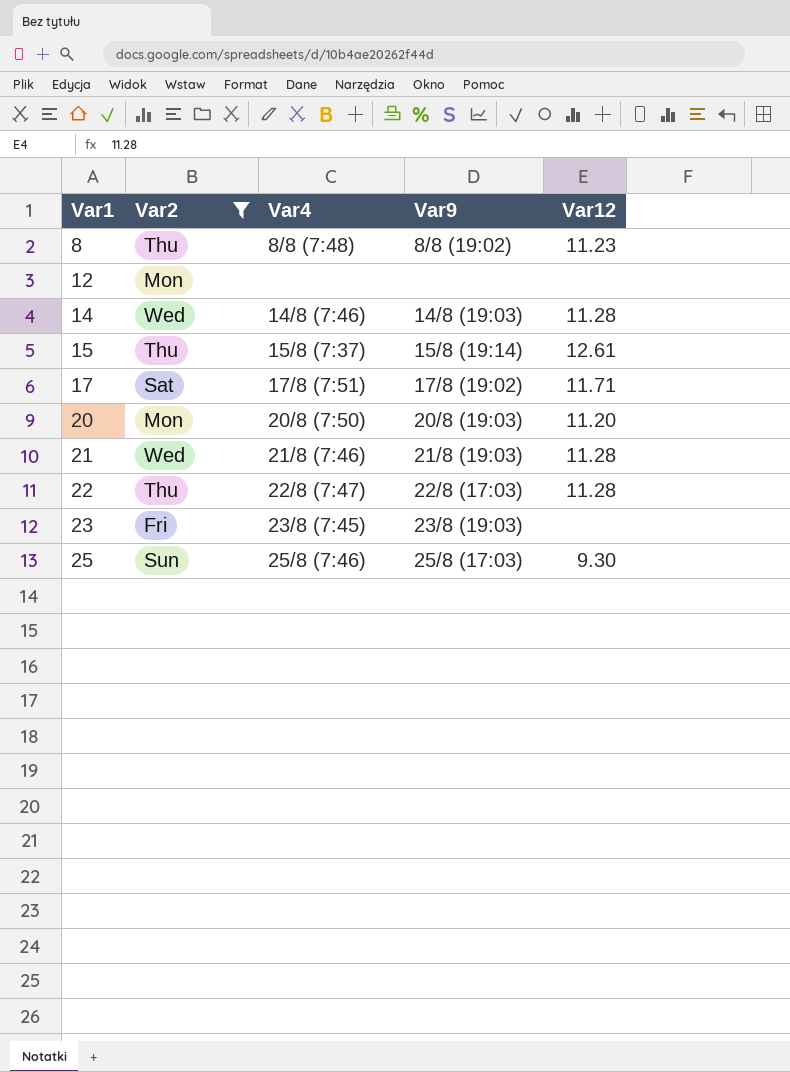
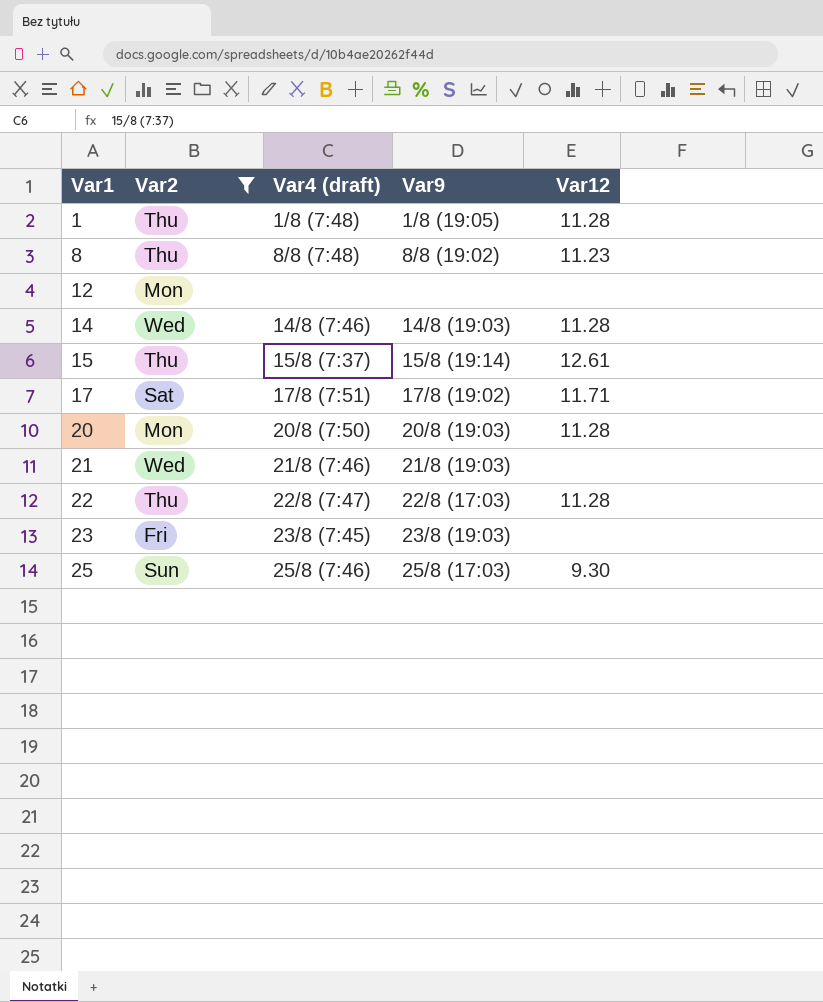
column name: Var4 -> Var4 (draft)
row 1: none -> Thu | 1/8 (7:48) | 1/8 (19:05) | 11.28
20 | Var12: 11.20 -> 11.28
21 | Var12: 11.28 -> none

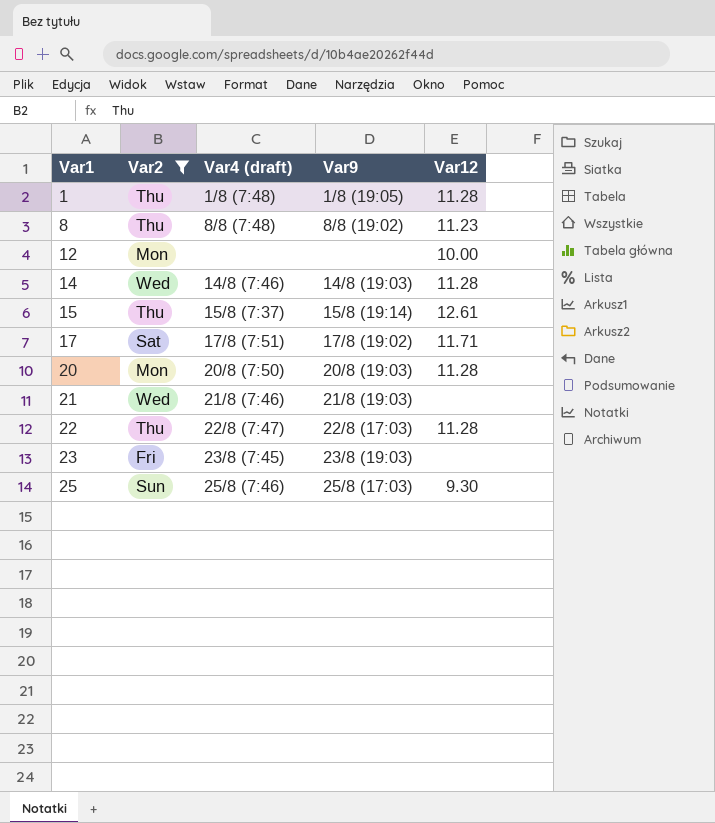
12 | Var12: none -> 10.00

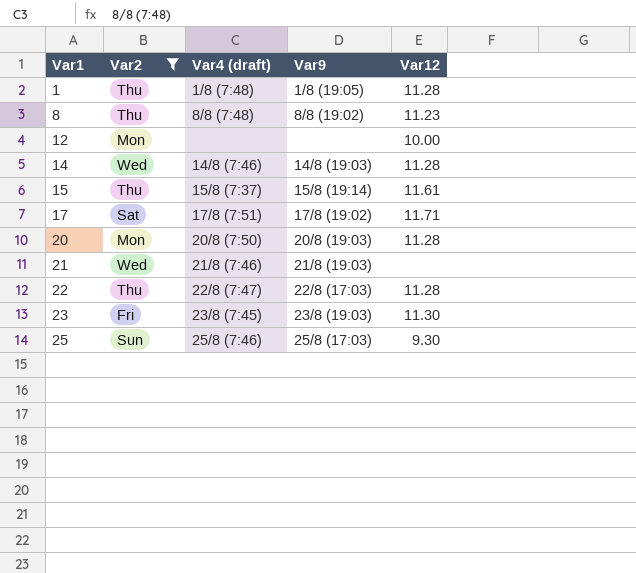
15 | Var12: 12.61 -> 11.61
23 | Var12: none -> 11.30

